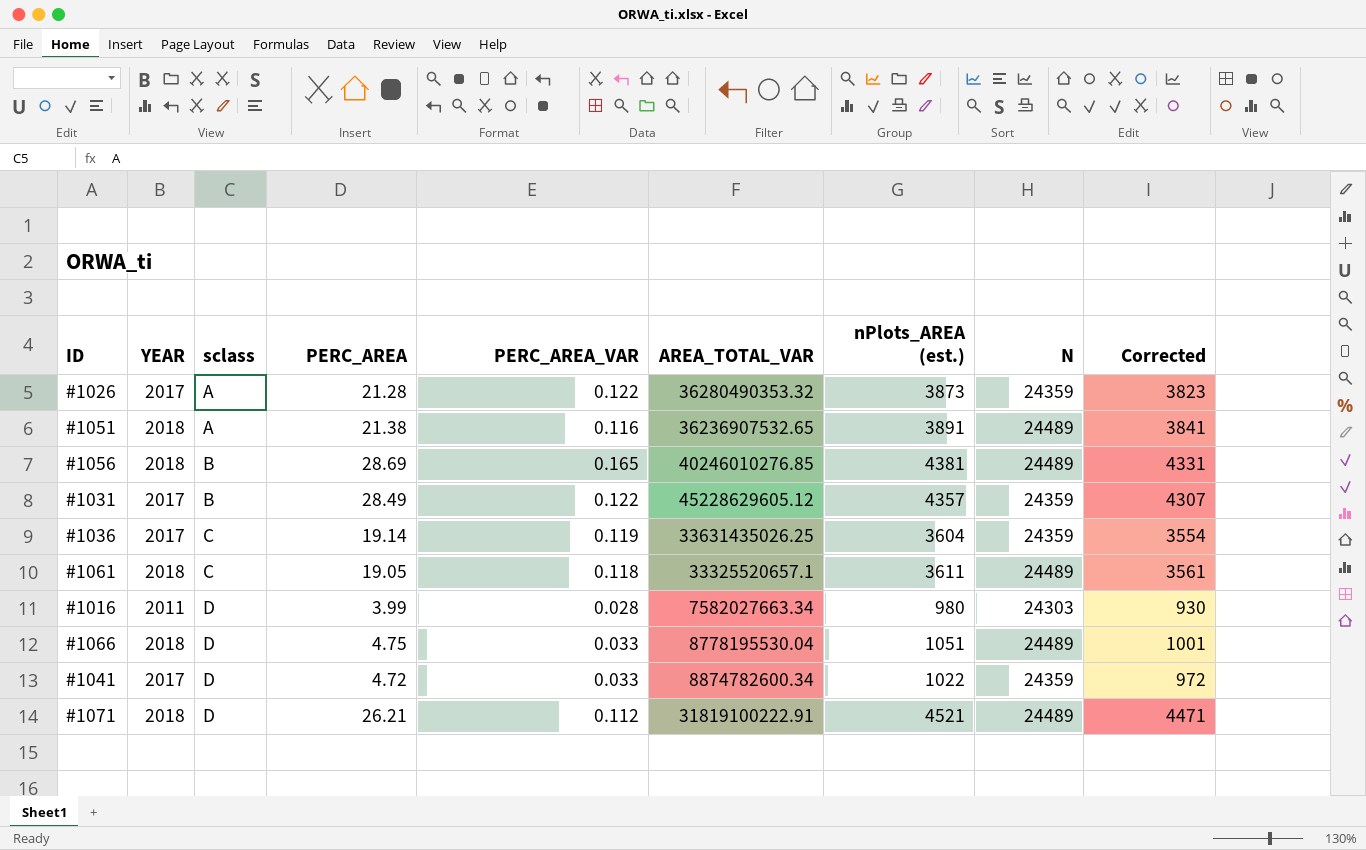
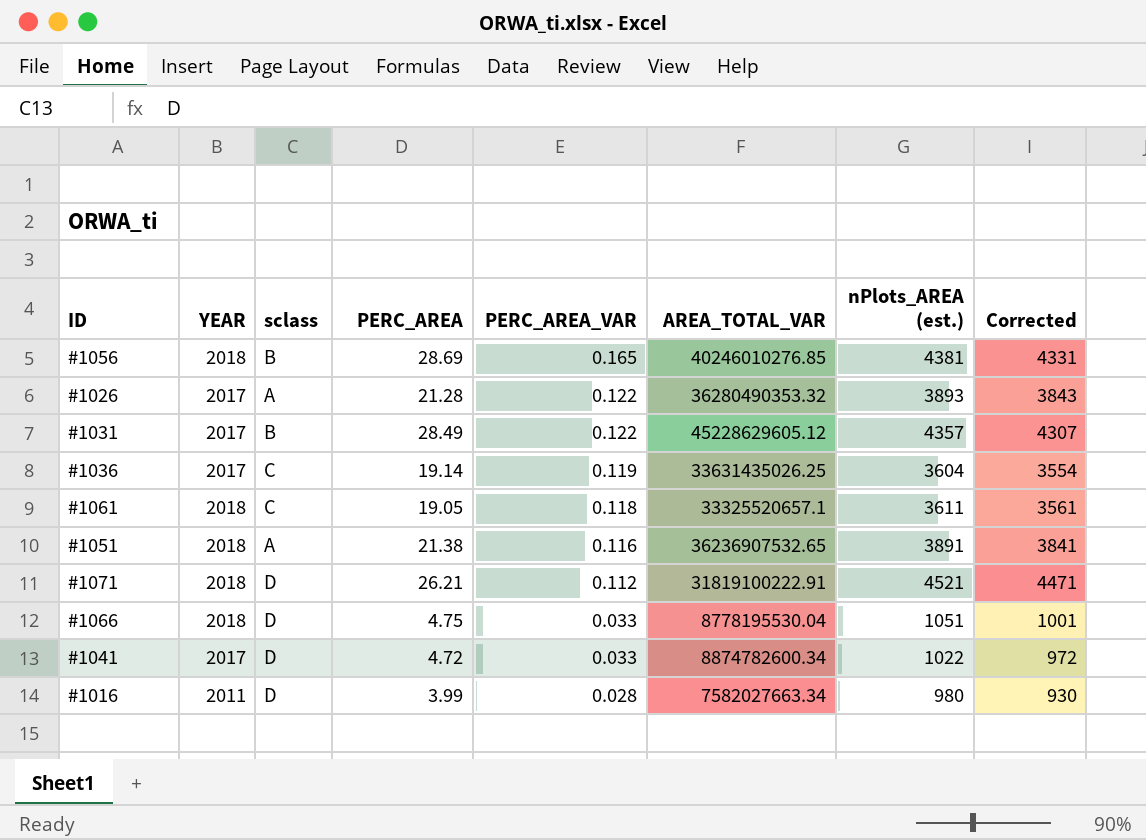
row order: sclass ascending -> PERC_AREA_VAR descending
column N | position: 8 -> none
#1026 | nPlots_AREA (est.): 3873 -> 3893
#1026 | Corrected: 3823 -> 3843

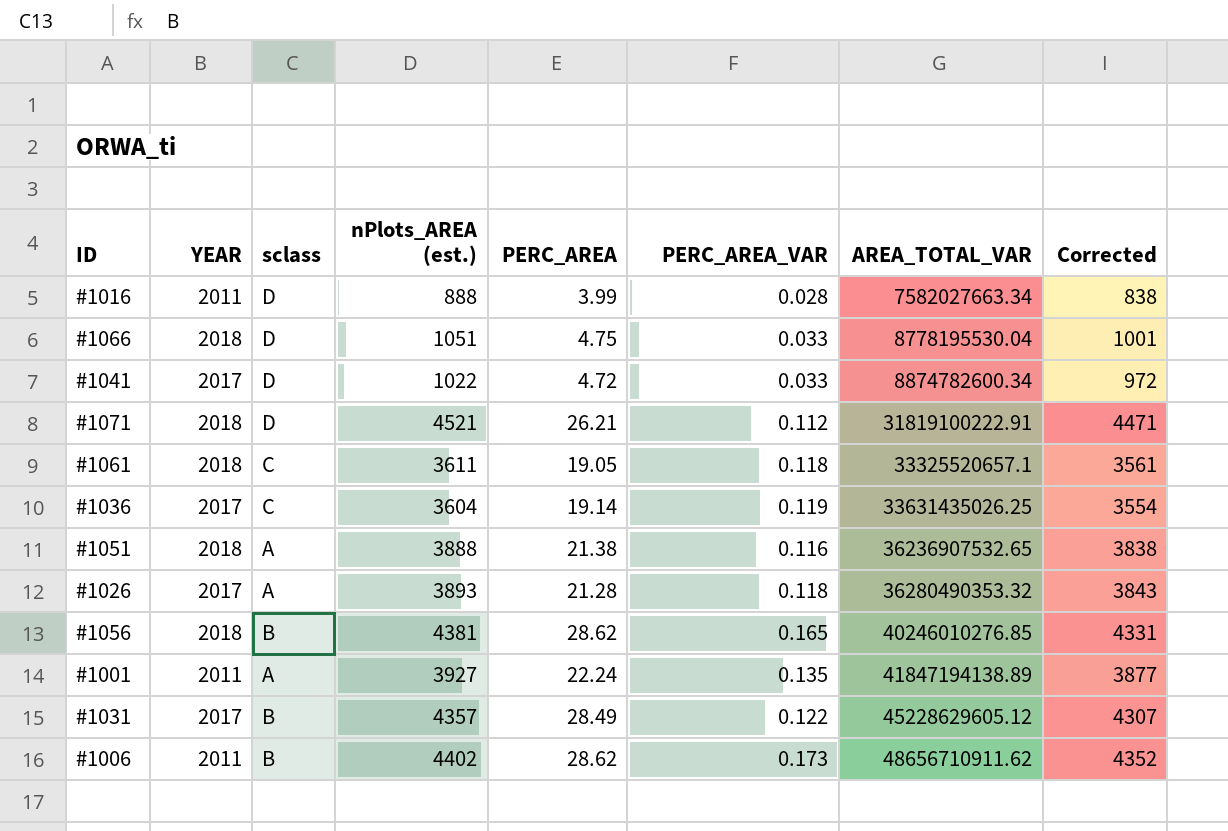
row order: PERC_AREA_VAR descending -> AREA_TOTAL_VAR ascending
column nPlots_AREA (est.) | position: 7 -> 4
#1016 | nPlots_AREA (est.): 980 -> 888
#1016 | Corrected: 930 -> 838
#1051 | nPlots_AREA (est.): 3891 -> 3888
#1051 | Corrected: 3841 -> 3838
#1026 | PERC_AREA_VAR: 0.122 -> 0.118
#1056 | PERC_AREA: 28.69 -> 28.62
row #1001: none -> 2011 | A | 3927 | 22.24 | 0.135 | 41847194138.89 | 3877
row #1006: none -> 2011 | B | 4402 | 28.62 | 0.173 | 48656710911.62 | 4352

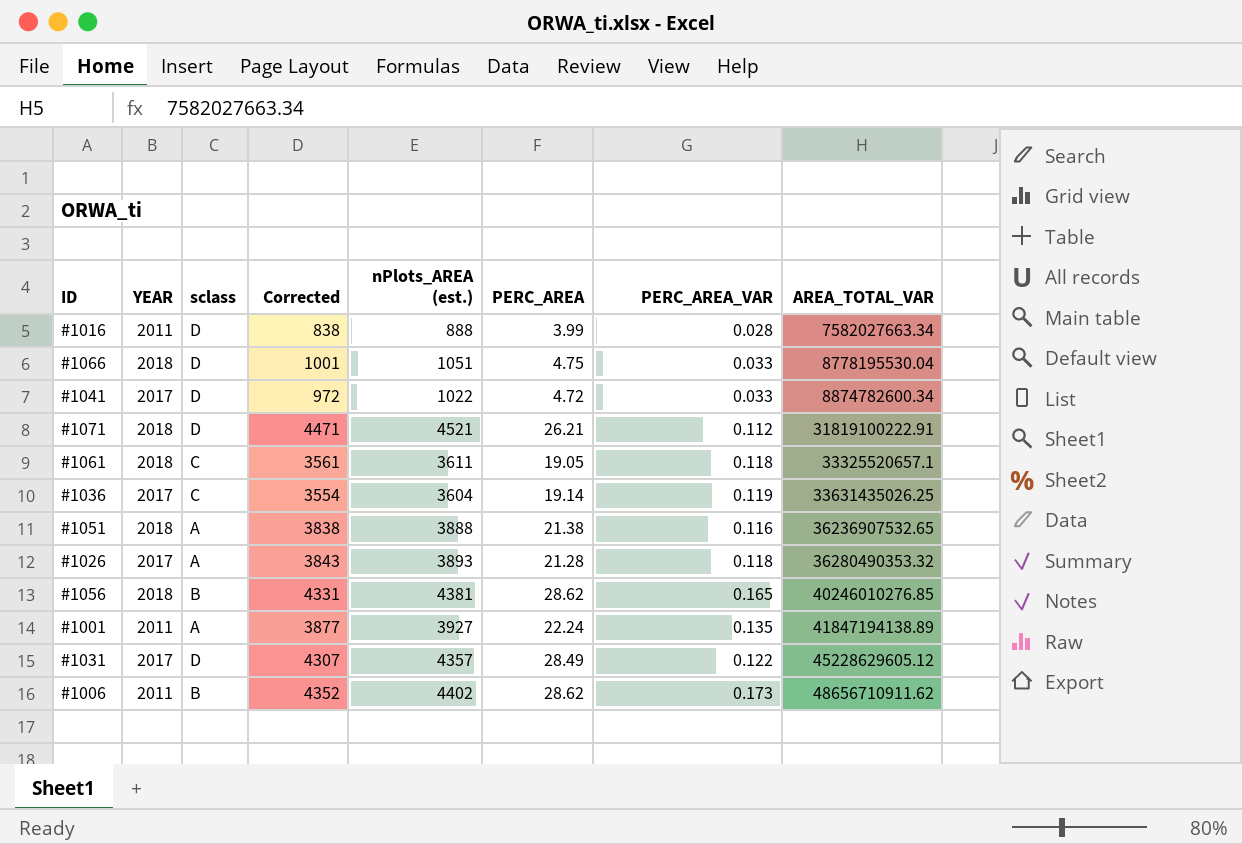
column Corrected | position: 8 -> 4
#1031 | sclass: B -> D

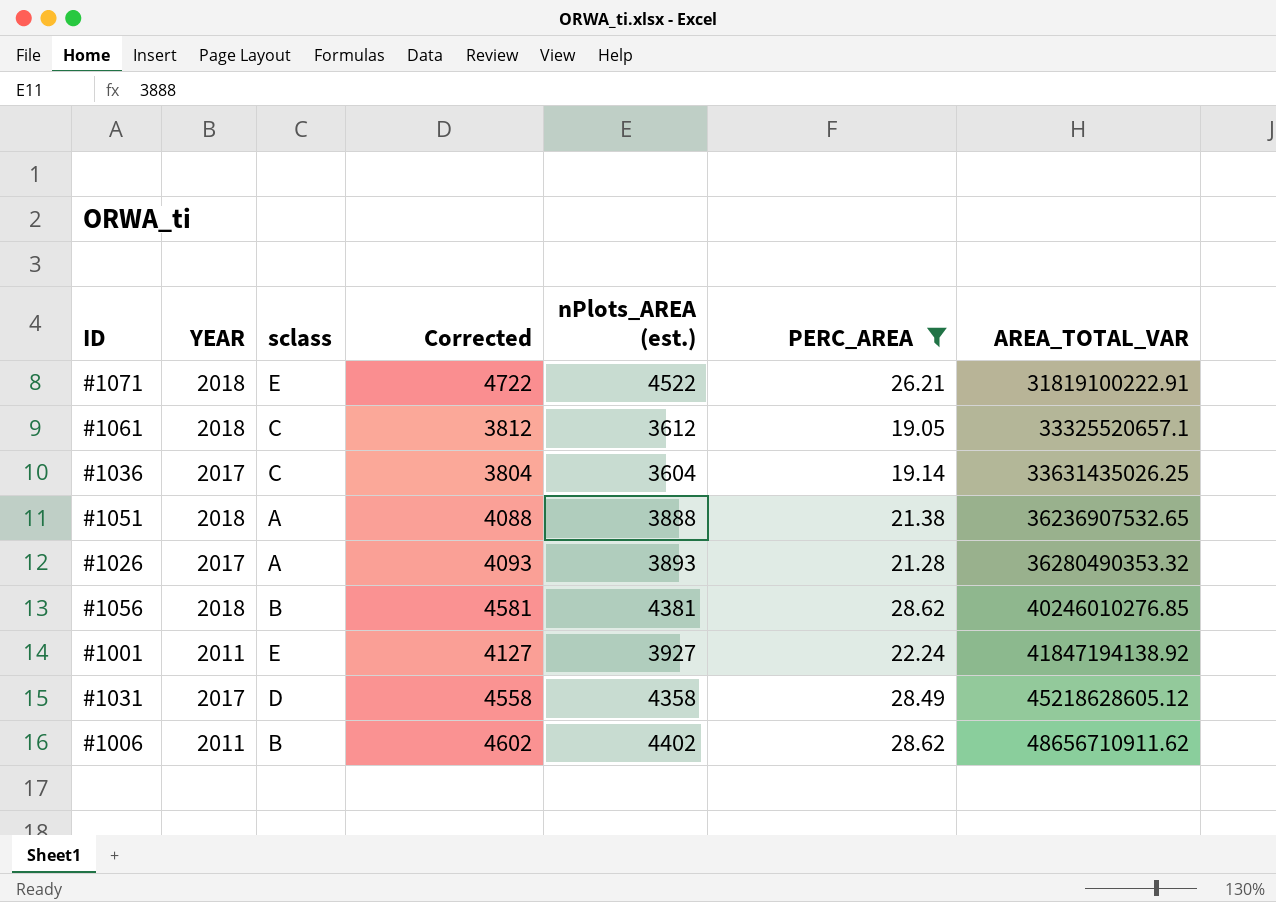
filter: none -> PERC_AREA >= 19.05
column PERC_AREA_VAR | position: 7 -> none
column Corrected | formula: [nPlots_AREA (est.)] - 50 -> [nPlots_AREA (est.)] + 200
#1071 | sclass: D -> E
#1071 | nPlots_AREA (est.): 4521 -> 4522
#1061 | nPlots_AREA (est.): 3611 -> 3612
#1001 | sclass: A -> E
#1001 | AREA_TOTAL_VAR: 41847194138.89 -> 41847194138.92
#1031 | nPlots_AREA (est.): 4357 -> 4358
#1031 | AREA_TOTAL_VAR: 45228629605.12 -> 45218628605.12

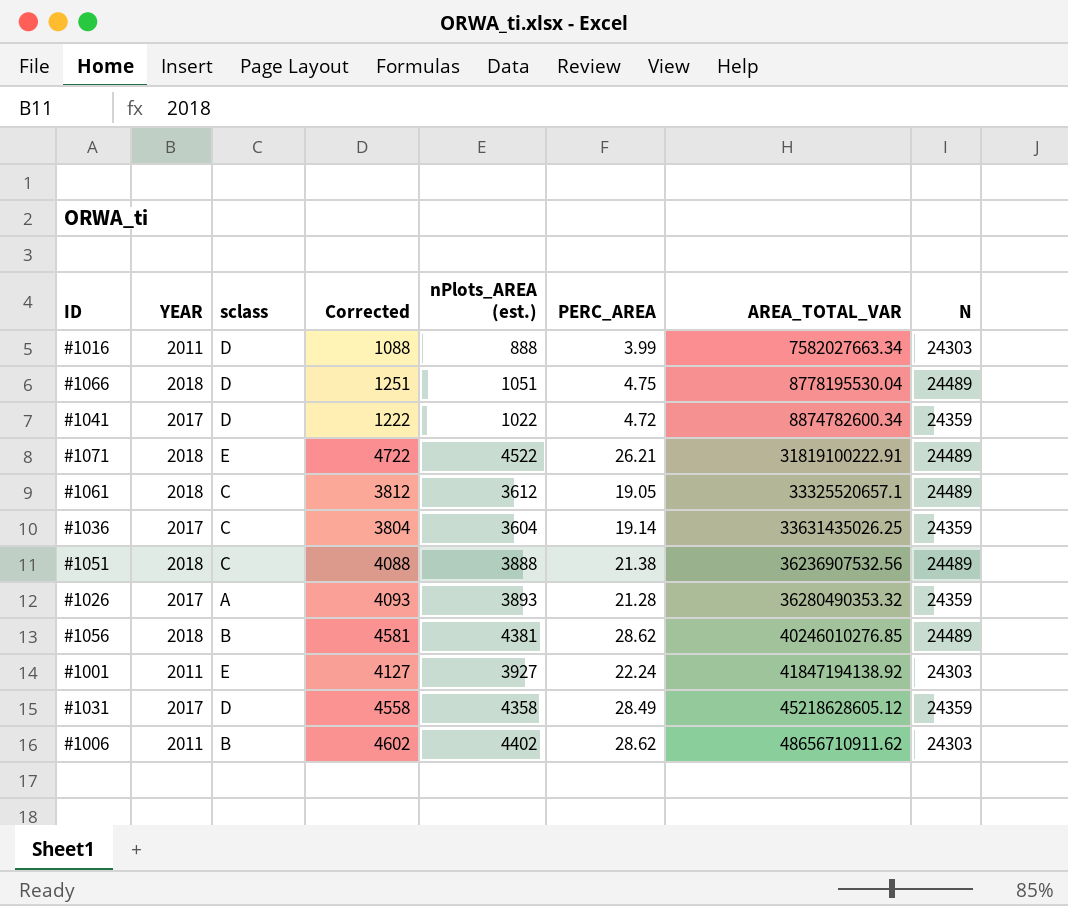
filter: PERC_AREA >= 19.05 -> none
column N | position: none -> 8
#1051 | sclass: A -> C
#1051 | AREA_TOTAL_VAR: 36236907532.65 -> 36236907532.56

